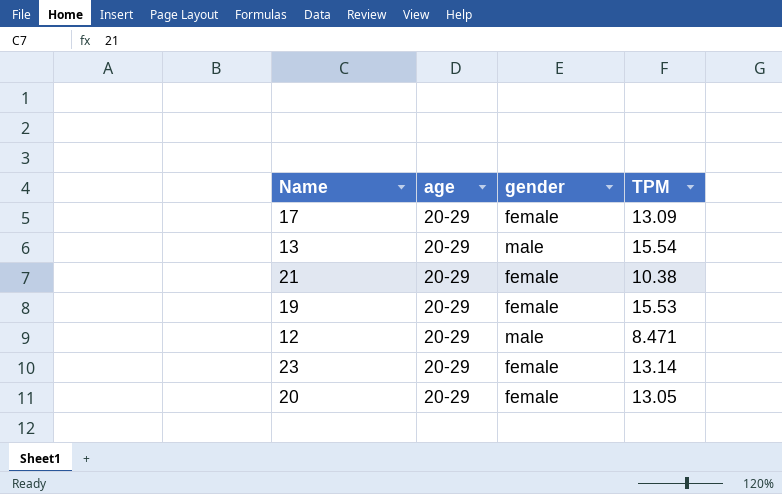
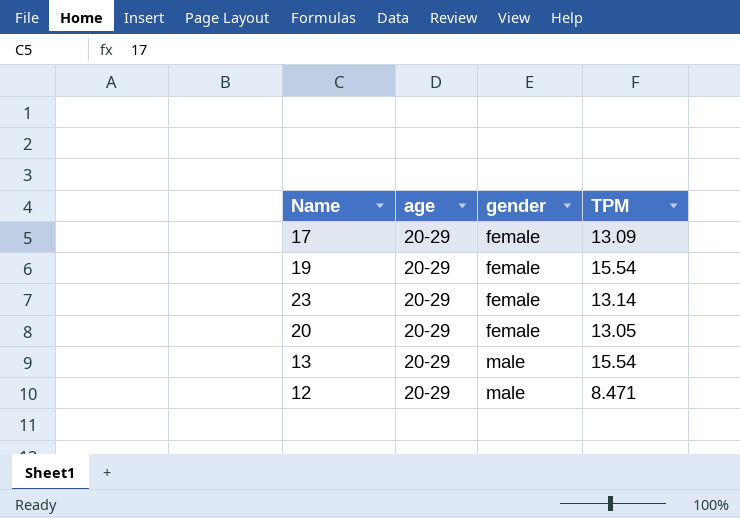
row order: none -> gender ascending
row 21: 20-29 | female | 10.38 -> none
19 | TPM: 15.53 -> 15.54

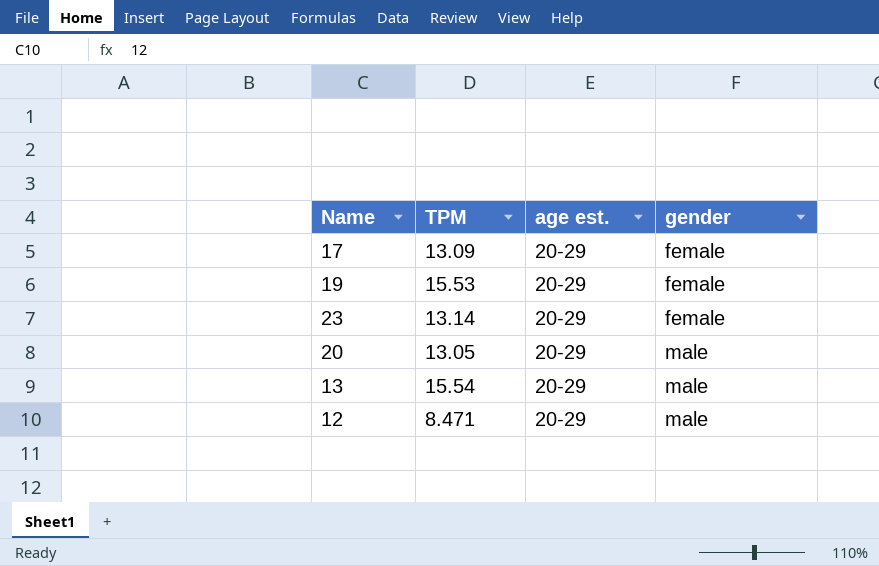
column TPM | position: 4 -> 2
column name: age -> age est.
19 | TPM: 15.54 -> 15.53
20 | gender: female -> male

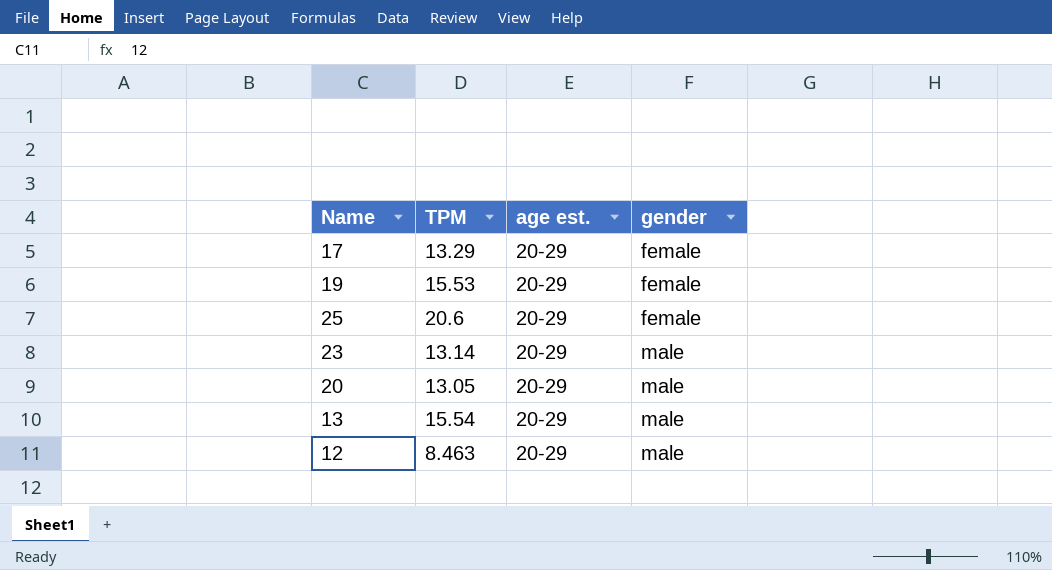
17 | TPM: 13.09 -> 13.29
row 25: none -> 20.6 | 20-29 | female
23 | gender: female -> male
12 | TPM: 8.471 -> 8.463

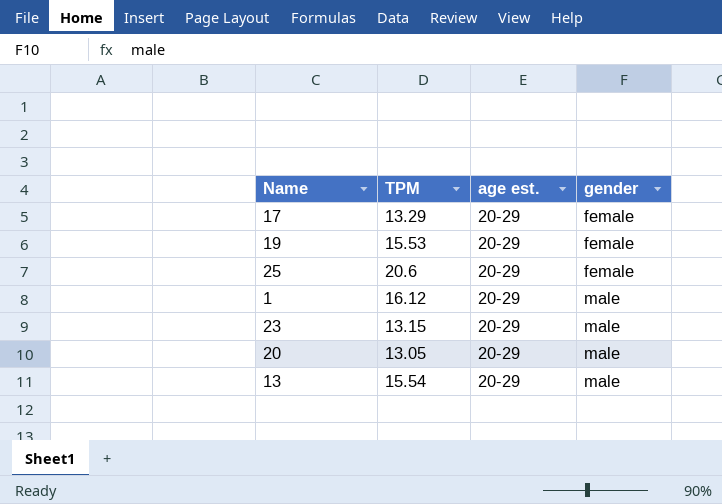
row 12: 8.463 | 20-29 | male -> none
row 1: none -> 16.12 | 20-29 | male
23 | TPM: 13.14 -> 13.15

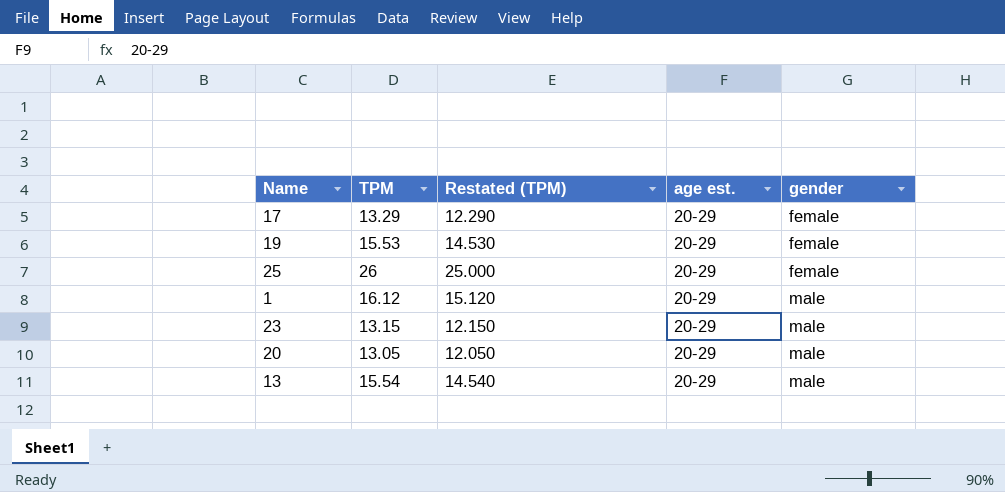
column Restated (TPM) | formula: none -> [TPM] - 1
25 | TPM: 20.6 -> 26

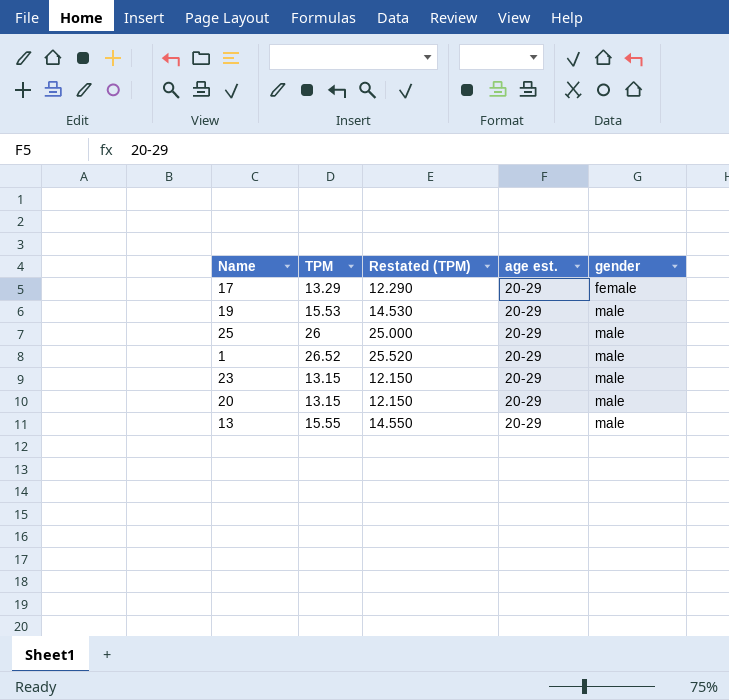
19 | gender: female -> male
25 | gender: female -> male
1 | TPM: 16.12 -> 26.52
1 | Restated (TPM): 15.120 -> 25.520
20 | TPM: 13.05 -> 13.15
20 | Restated (TPM): 12.050 -> 12.150
13 | TPM: 15.54 -> 15.55
13 | Restated (TPM): 14.540 -> 14.550

